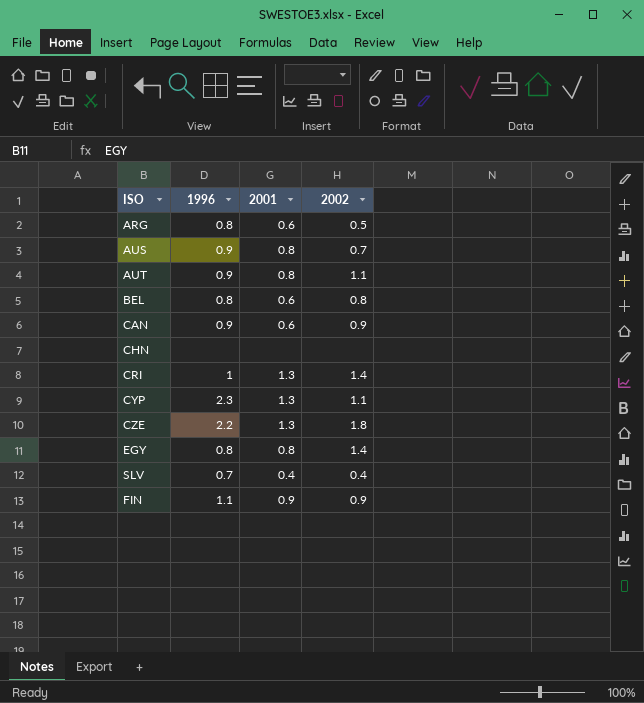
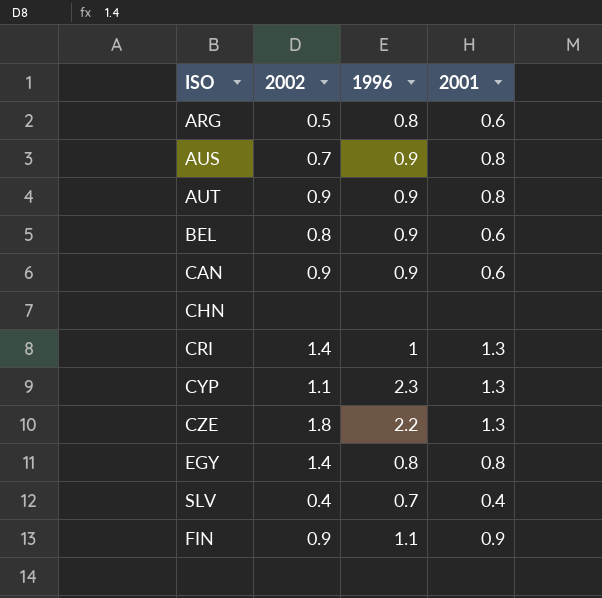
column 2002 | position: 4 -> 2
AUT | 2002: 1.1 -> 0.9
BEL | 1996: 0.8 -> 0.9

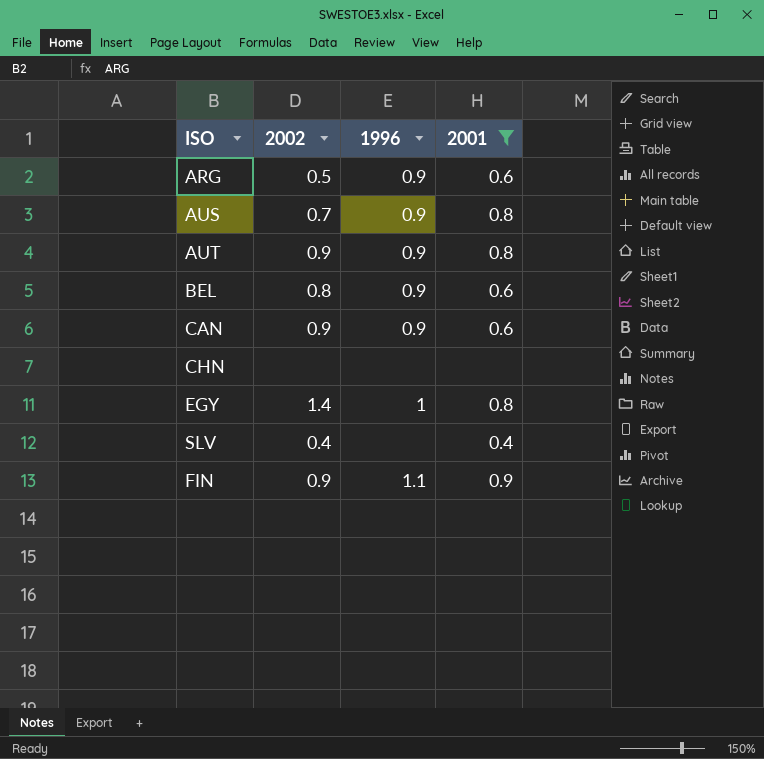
filter: none -> 2001 != 1.3
ARG | 1996: 0.8 -> 0.9
EGY | 1996: 0.8 -> 1
SLV | 1996: 0.7 -> none

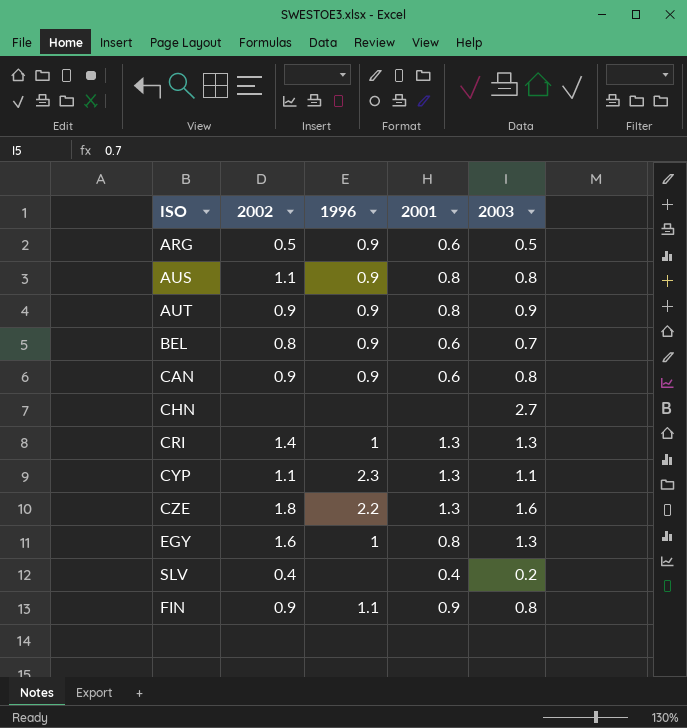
filter: 2001 != 1.3 -> none
column 2003 | position: none -> 5
AUS | 2002: 0.7 -> 1.1
EGY | 2002: 1.4 -> 1.6

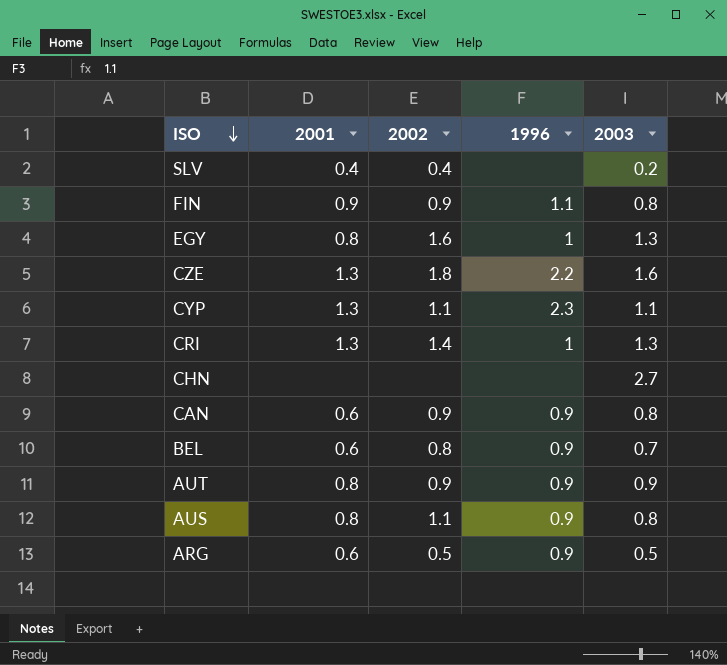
row order: none -> ISO descending
column 2001 | position: 4 -> 2

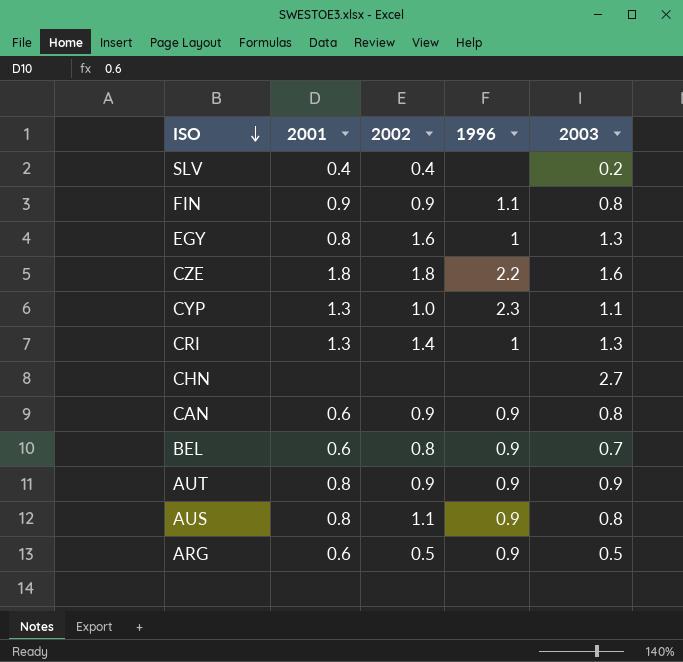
CZE | 2001: 1.3 -> 1.8
CYP | 2002: 1.1 -> 1.0

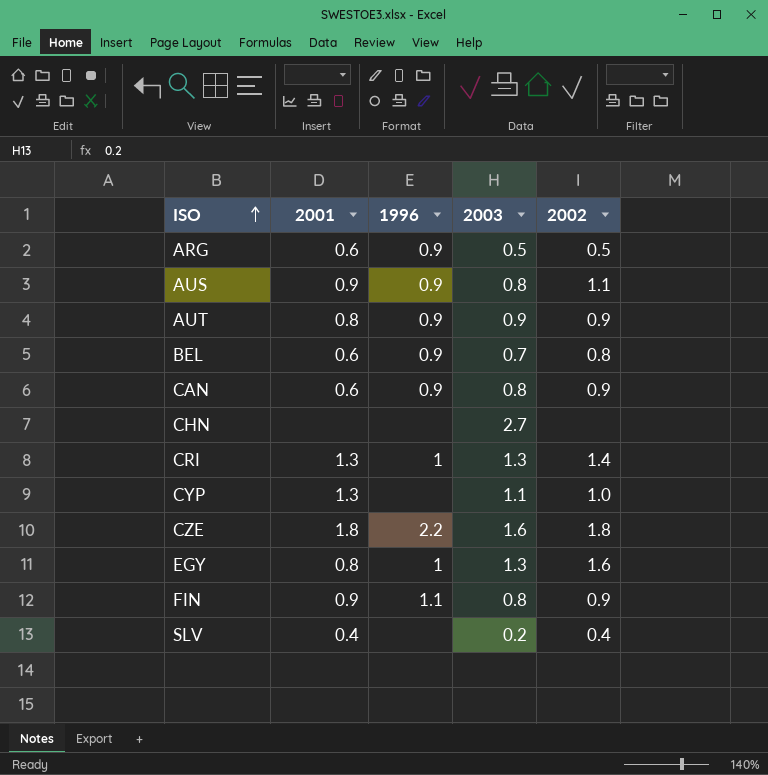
row order: ISO descending -> ISO ascending
column 2002 | position: 3 -> 5
AUS | 2001: 0.8 -> 0.9
CYP | 1996: 2.3 -> none

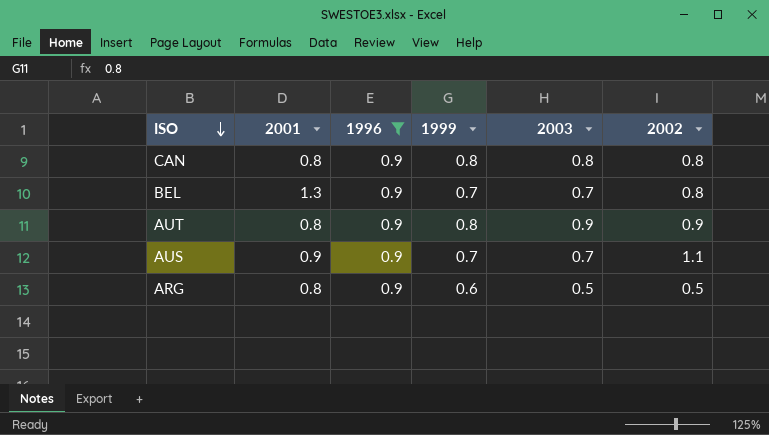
filter: none -> 1996 = 0.9
row order: ISO ascending -> ISO descending
column 1999 | position: none -> 4
CAN | 2001: 0.6 -> 0.8
CAN | 2002: 0.9 -> 0.8
BEL | 2001: 0.6 -> 1.3
AUS | 2003: 0.8 -> 0.7
ARG | 2001: 0.6 -> 0.8

